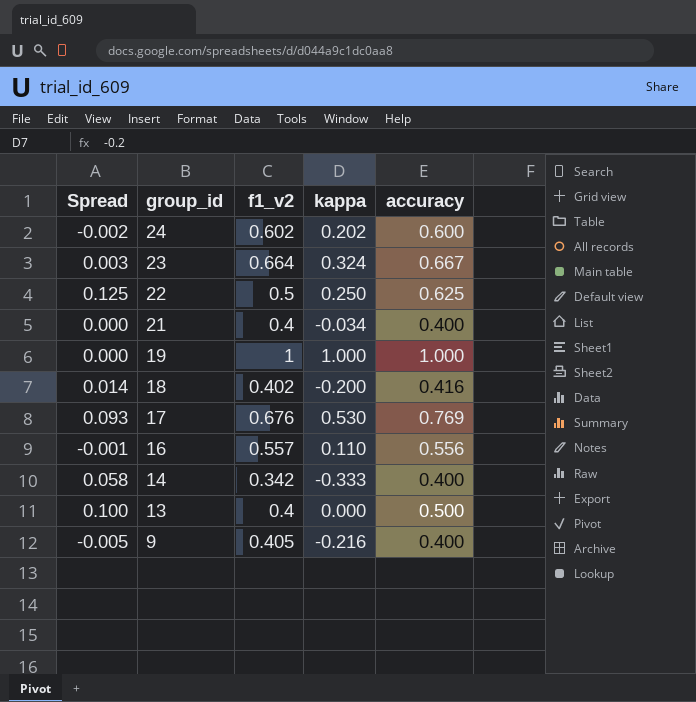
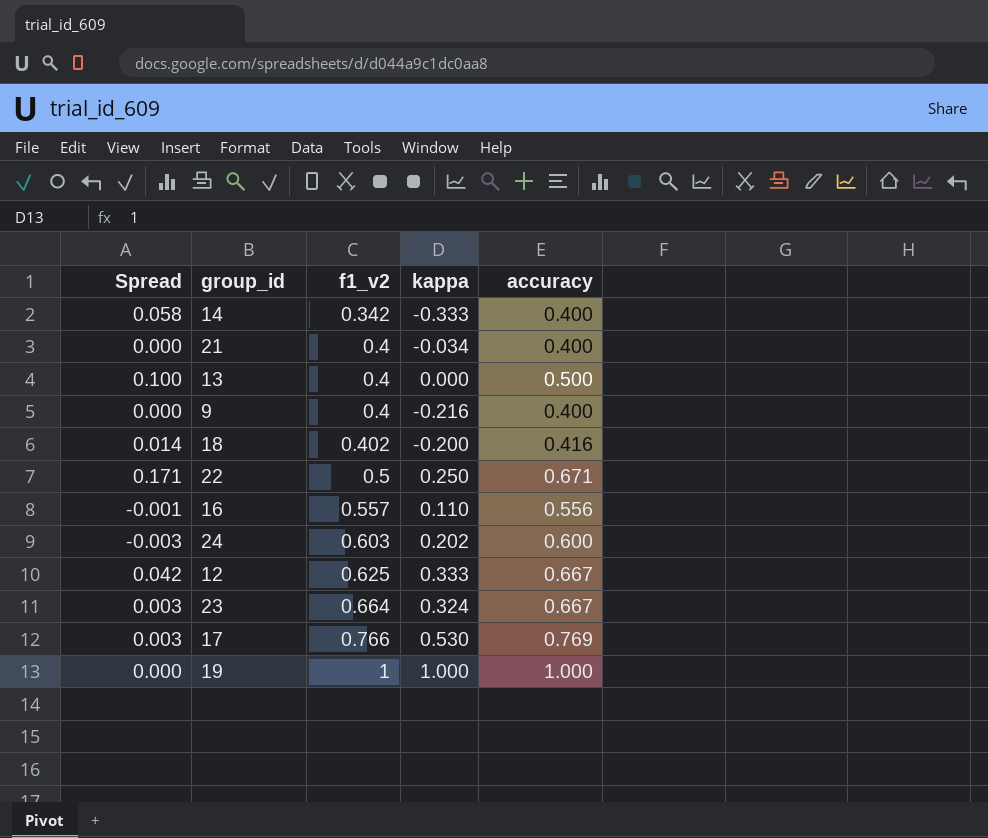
row order: group_id descending -> f1_v2 ascending
9 | Spread: -0.005 -> 0.000
9 | f1_v2: 0.405 -> 0.4
22 | Spread: 0.125 -> 0.171
22 | accuracy: 0.625 -> 0.671
24 | Spread: -0.002 -> -0.003
24 | f1_v2: 0.602 -> 0.603
row 12: none -> 0.042 | 0.625 | 0.333 | 0.667
17 | Spread: 0.093 -> 0.003
17 | f1_v2: 0.676 -> 0.766

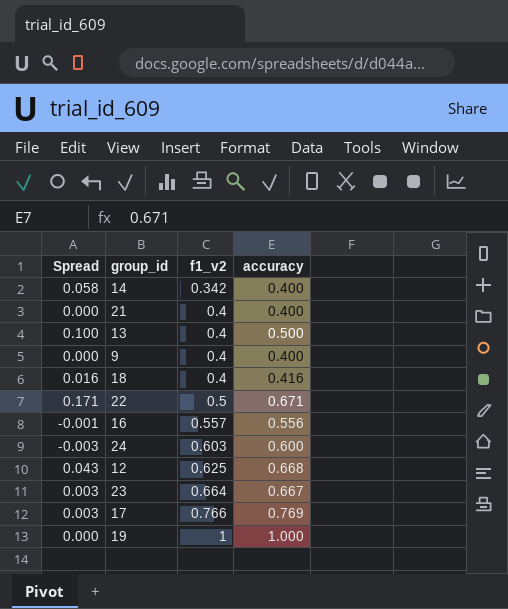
column kappa | position: 4 -> none
18 | Spread: 0.014 -> 0.016
18 | f1_v2: 0.402 -> 0.4
12 | Spread: 0.042 -> 0.043
12 | accuracy: 0.667 -> 0.668

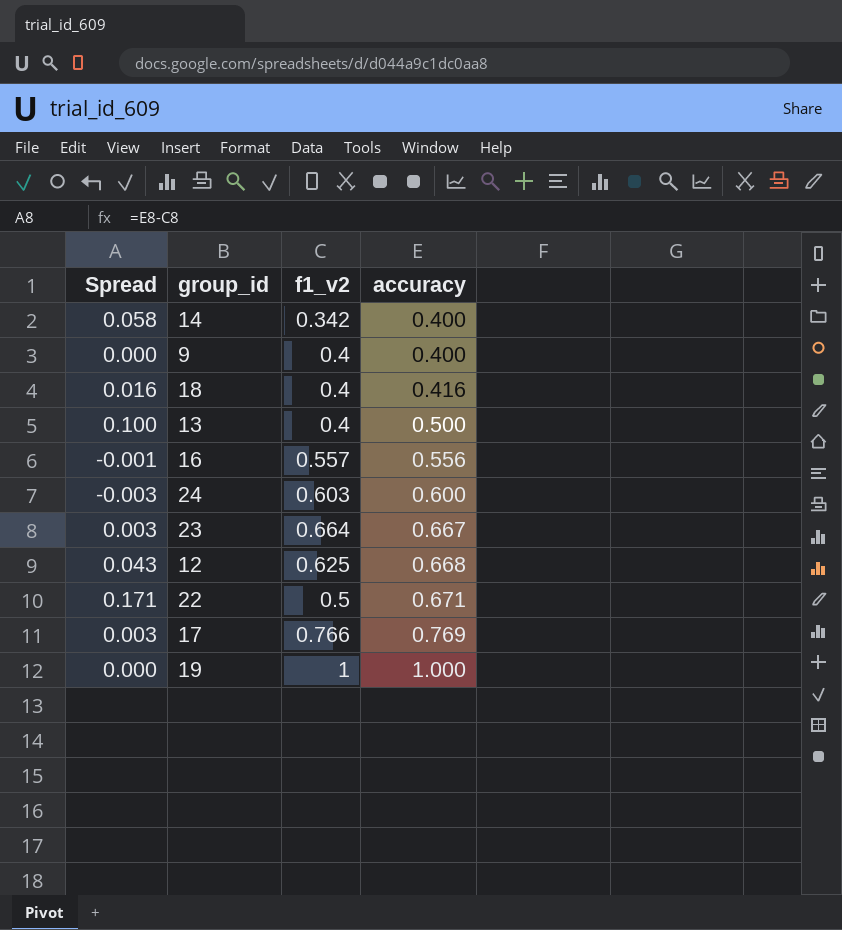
row order: f1_v2 ascending -> accuracy ascending
row 21: 0.000 | 0.4 | 0.400 -> none

